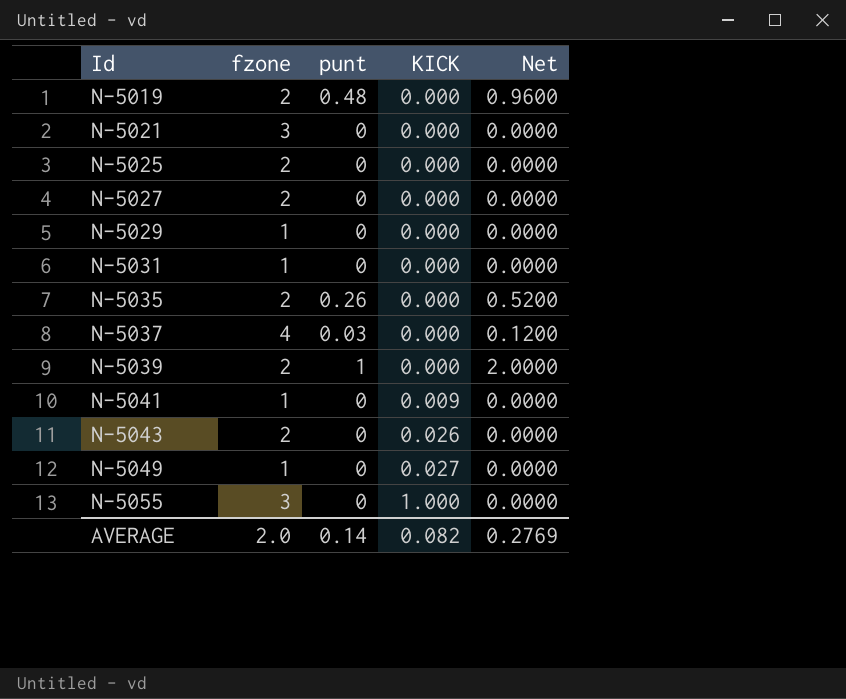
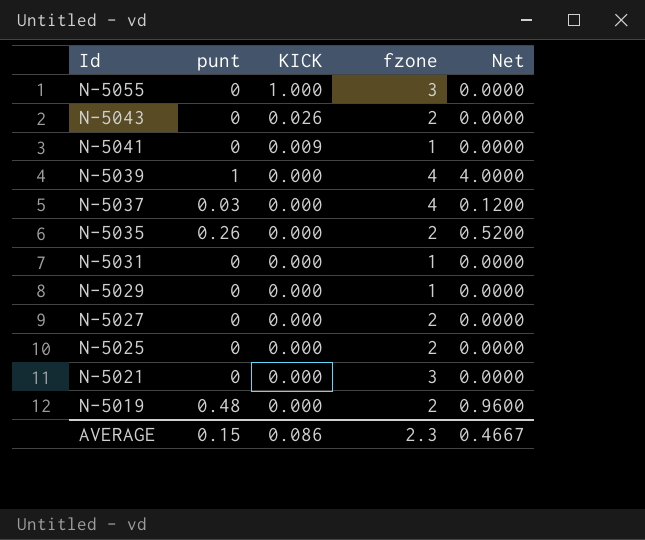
row order: Id ascending -> Id descending
column fzone | position: 2 -> 4
row N-5049: 1 | 0 | 0.027 | 0.0000 -> none
N-5039 | fzone: 2 -> 4
N-5039 | Net: 2.0000 -> 4.0000
AVERAGE | punt: 0.14 -> 0.15
AVERAGE | KICK: 0.082 -> 0.086
AVERAGE | fzone: 2.0 -> 2.3
AVERAGE | Net: 0.2769 -> 0.4667

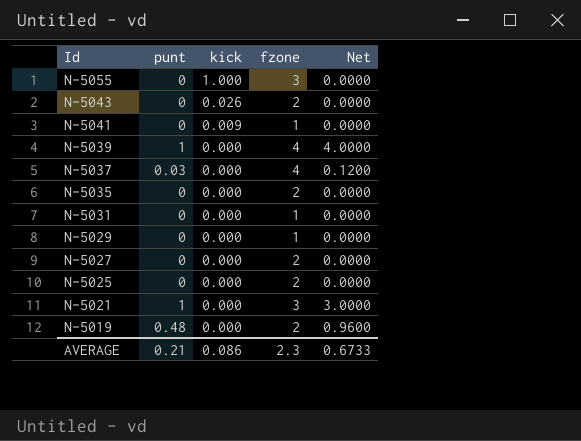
column name: KICK -> kick
N-5035 | punt: 0.26 -> 0
N-5035 | Net: 0.5200 -> 0.0000
N-5021 | punt: 0 -> 1
N-5021 | Net: 0.0000 -> 3.0000
AVERAGE | punt: 0.15 -> 0.21
AVERAGE | Net: 0.4667 -> 0.6733

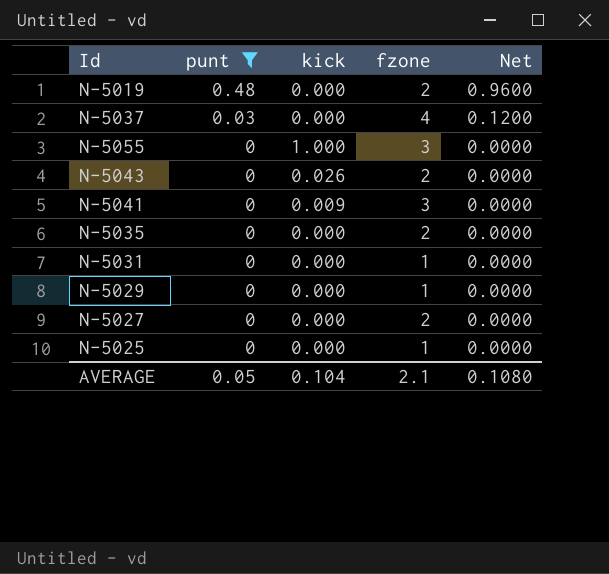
filter: none -> punt != 1
row order: Id descending -> punt descending
N-5041 | fzone: 1 -> 3
N-5025 | fzone: 2 -> 1
AVERAGE | punt: 0.21 -> 0.05
AVERAGE | kick: 0.086 -> 0.104
AVERAGE | fzone: 2.3 -> 2.1
AVERAGE | Net: 0.6733 -> 0.1080

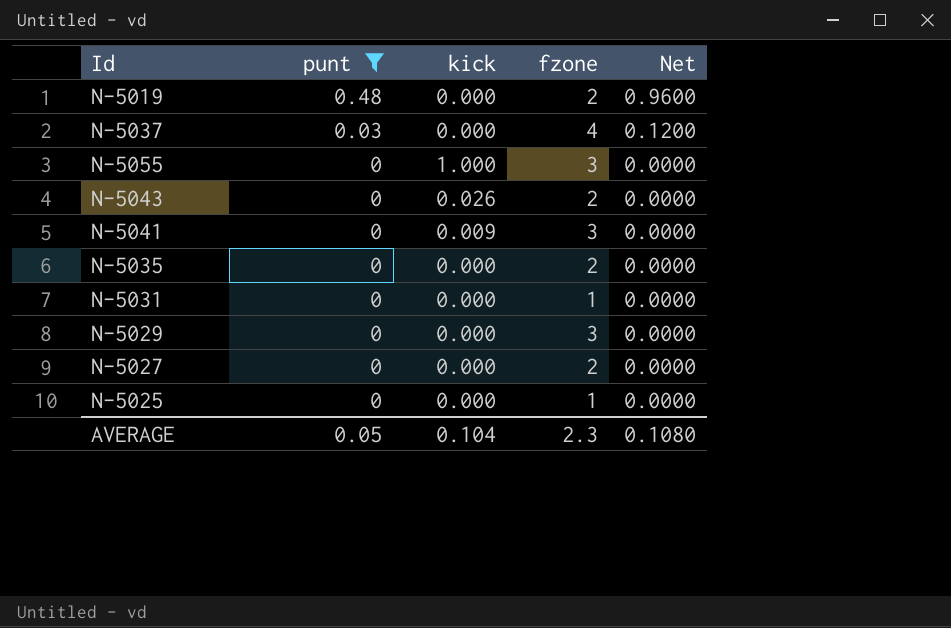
N-5029 | fzone: 1 -> 3
AVERAGE | fzone: 2.1 -> 2.3

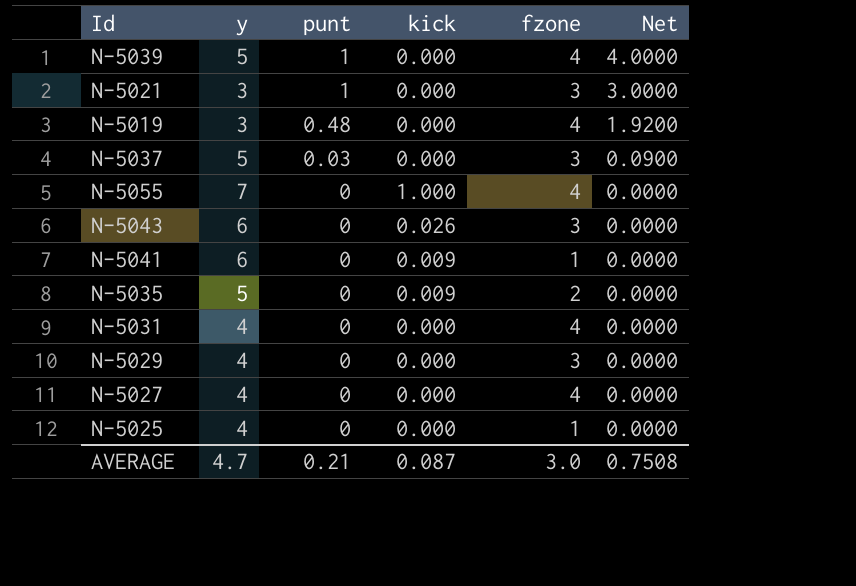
filter: punt != 1 -> none
column y | position: none -> 2
N-5019 | fzone: 2 -> 4
N-5019 | Net: 0.9600 -> 1.9200
N-5037 | fzone: 4 -> 3
N-5037 | Net: 0.1200 -> 0.0900
N-5055 | fzone: 3 -> 4
N-5043 | fzone: 2 -> 3
N-5041 | fzone: 3 -> 1
N-5035 | kick: 0.000 -> 0.009
N-5031 | fzone: 1 -> 4
N-5027 | fzone: 2 -> 4
AVERAGE | punt: 0.05 -> 0.21
AVERAGE | kick: 0.104 -> 0.087
AVERAGE | fzone: 2.3 -> 3.0
AVERAGE | Net: 0.1080 -> 0.7508

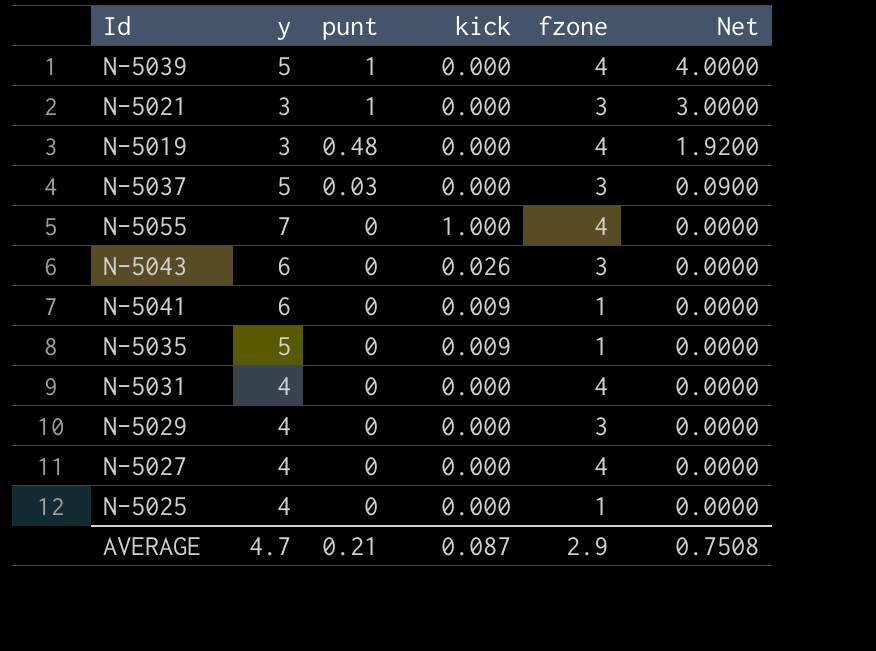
N-5035 | fzone: 2 -> 1
AVERAGE | fzone: 3.0 -> 2.9

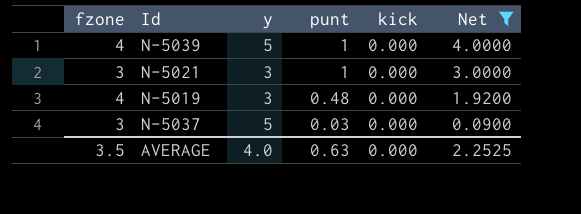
filter: none -> Net != 0.0000
column fzone | position: 5 -> 1
AVERAGE | fzone: 2.9 -> 3.5
AVERAGE | y: 4.7 -> 4.0
AVERAGE | punt: 0.21 -> 0.63
AVERAGE | kick: 0.087 -> 0.000
AVERAGE | Net: 0.7508 -> 2.2525

